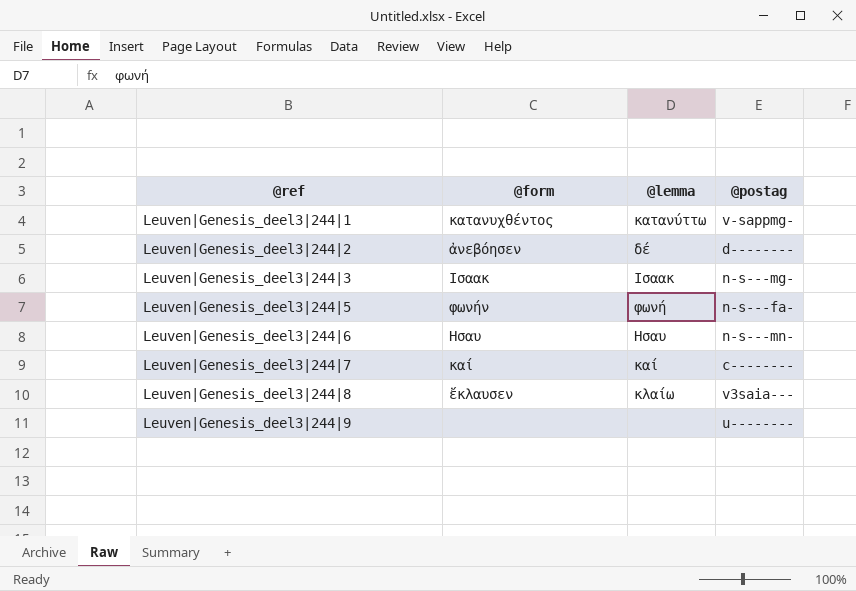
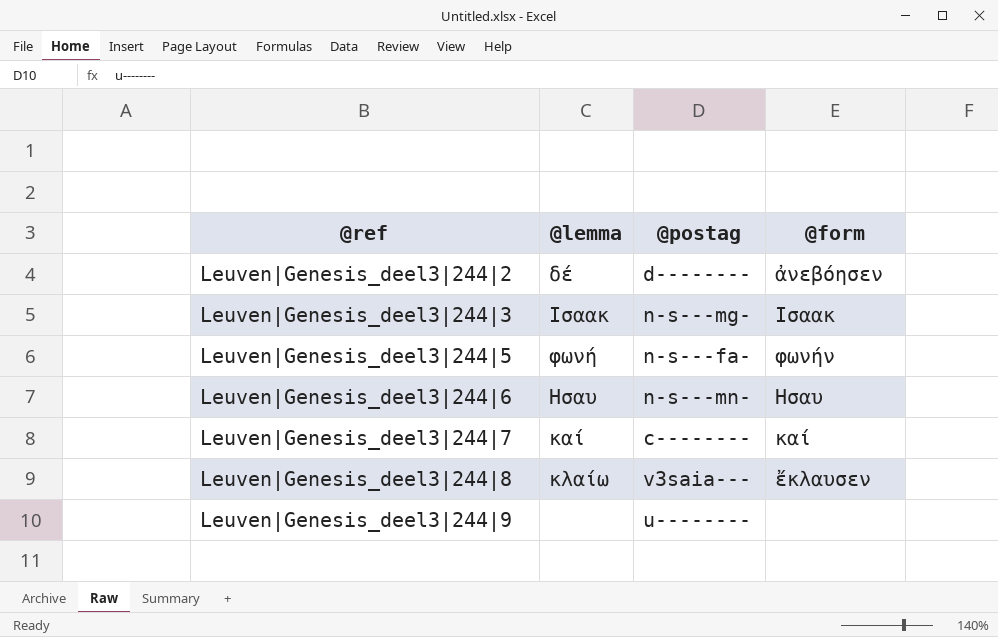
column @form | position: 2 -> 4
row Leuven|Genesis_deel3|244|1: κατανυχθέντος | κατανύττω | v-sappmg- -> none

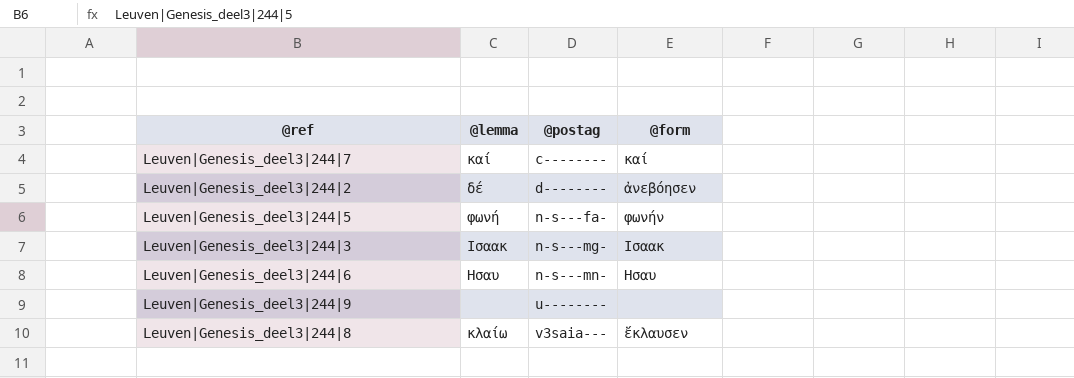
row order: @ref ascending -> @postag ascending

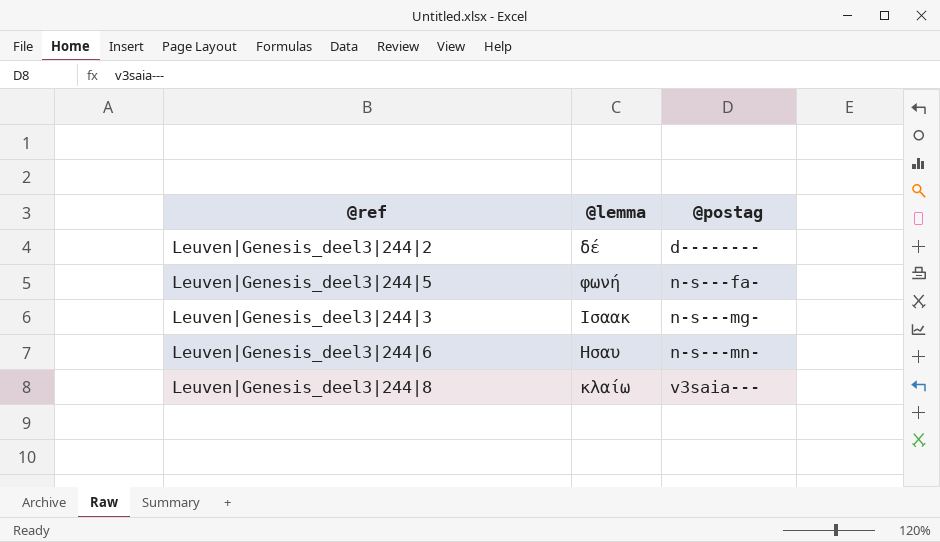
column @form | position: 4 -> none
row Leuven|Genesis_deel3|244|7: καί | c-------- | καί -> none
row Leuven|Genesis_deel3|244|9: none | u-------- | none -> none

